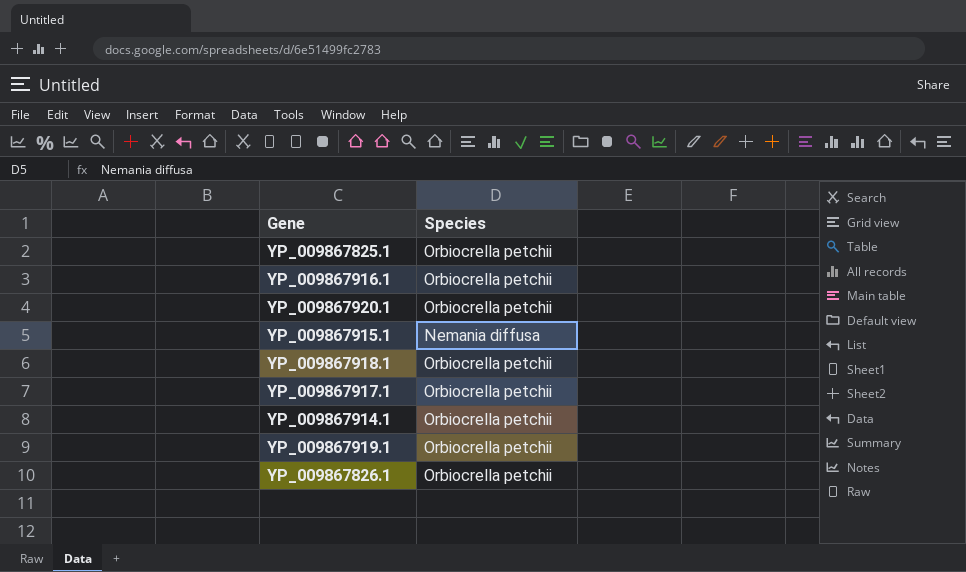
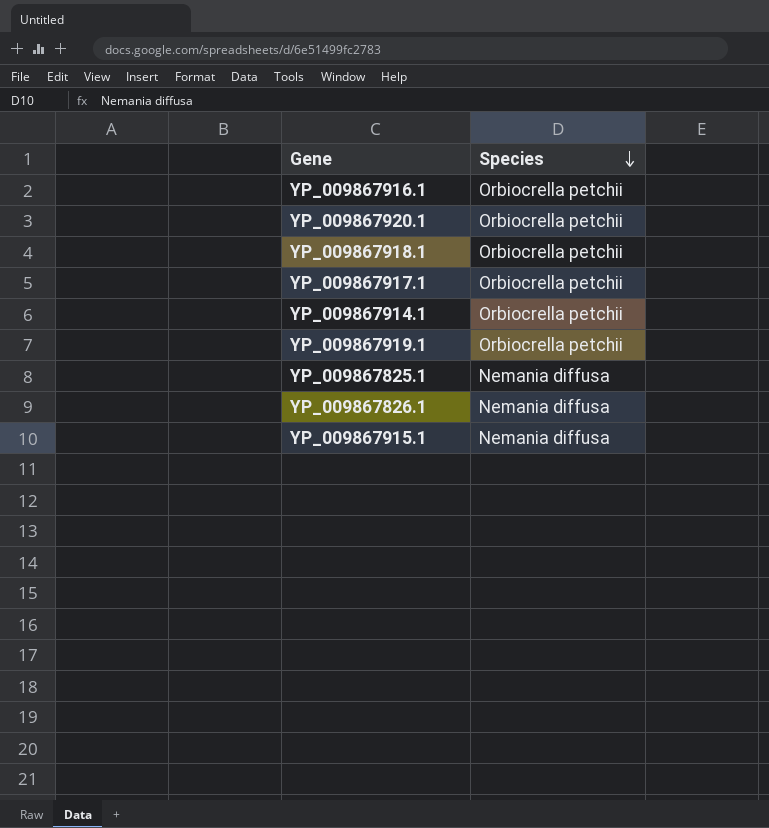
row order: none -> Species descending
YP_009867825.1 | Species: Orbiocrella petchii -> Nemania diffusa
YP_009867826.1 | Species: Orbiocrella petchii -> Nemania diffusa

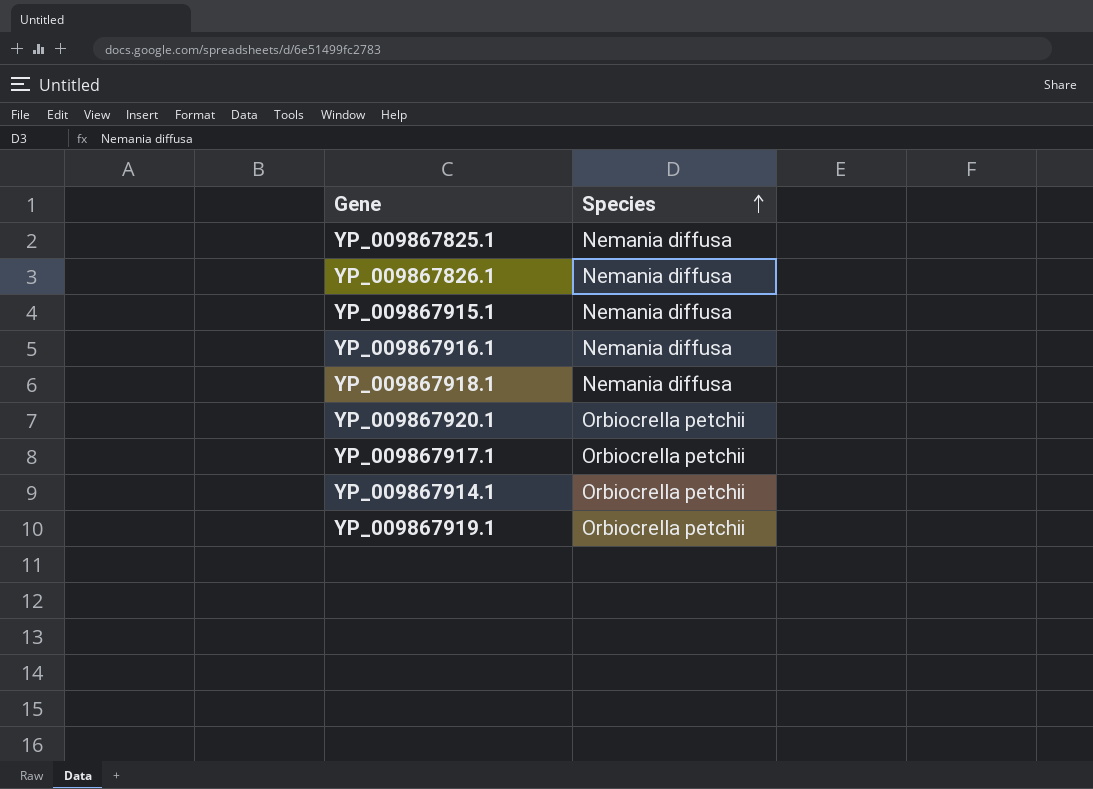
row order: Species descending -> Species ascending
YP_009867916.1 | Species: Orbiocrella petchii -> Nemania diffusa
YP_009867918.1 | Species: Orbiocrella petchii -> Nemania diffusa

